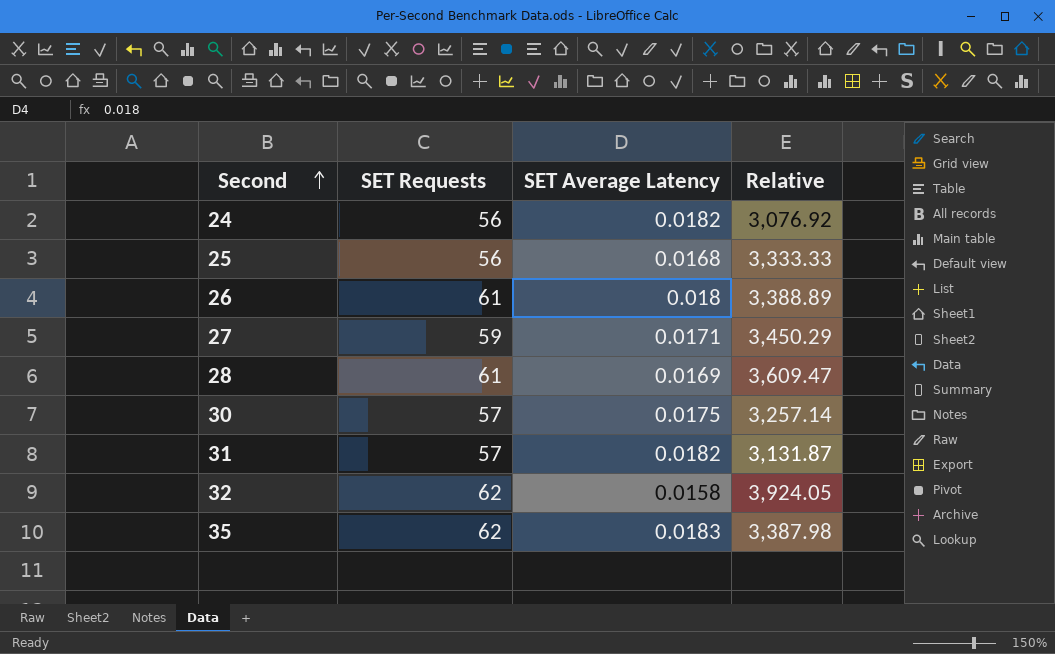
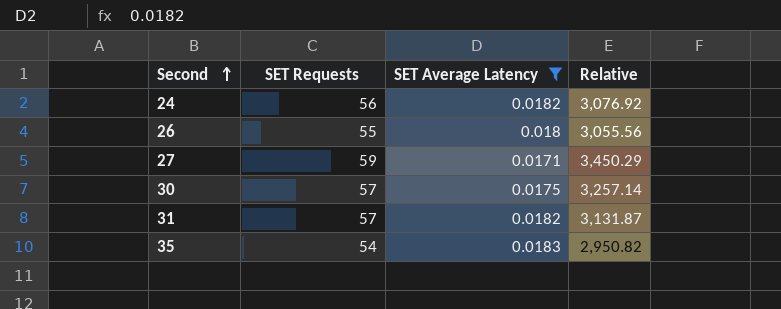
filter: none -> SET Average Latency >= 0.0171
26 | SET Requests: 61 -> 55
26 | Relative: 3,388.89 -> 3,055.56
35 | SET Requests: 62 -> 54
35 | Relative: 3,387.98 -> 2,950.82

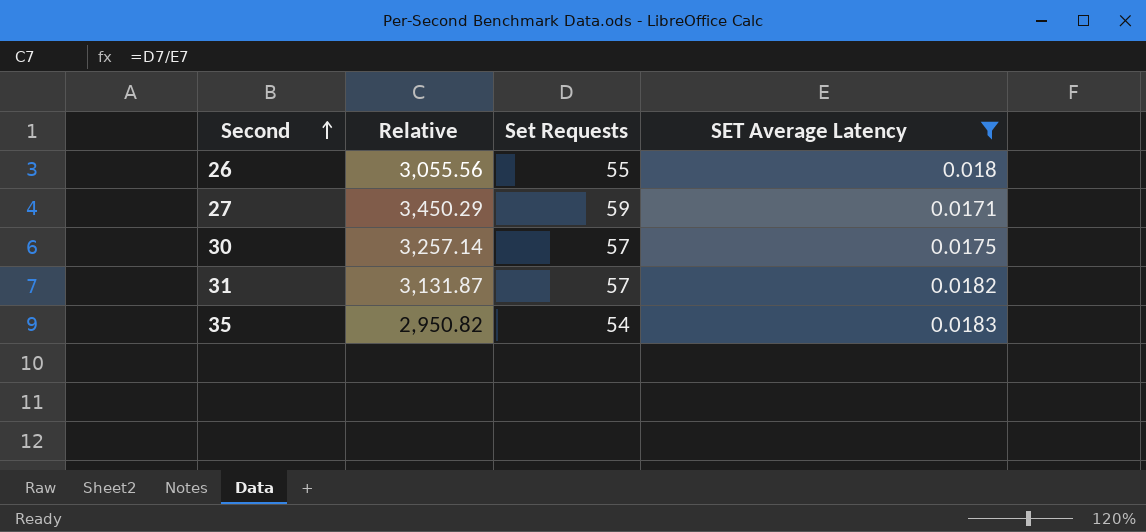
column Relative | position: 4 -> 2
column name: SET Requests -> Set Requests
row 24: 56 | 0.0182 | 3,076.92 -> none

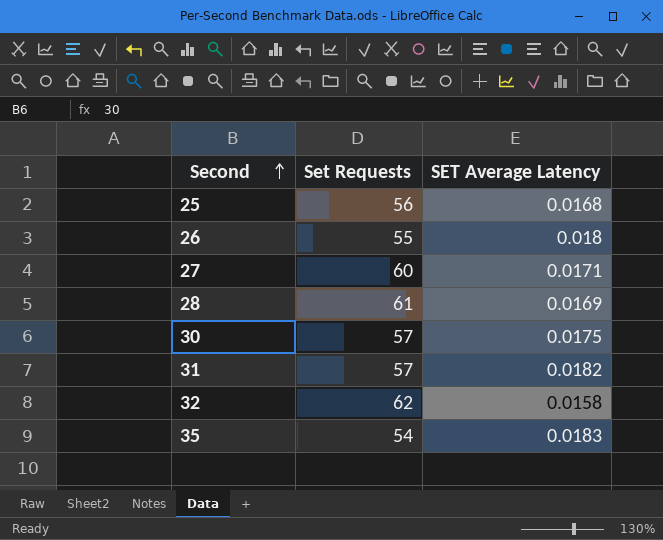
filter: SET Average Latency >= 0.0171 -> none
column Relative | formula: [Set Requests] / [SET Average Latency] -> none
27 | Set Requests: 59 -> 60

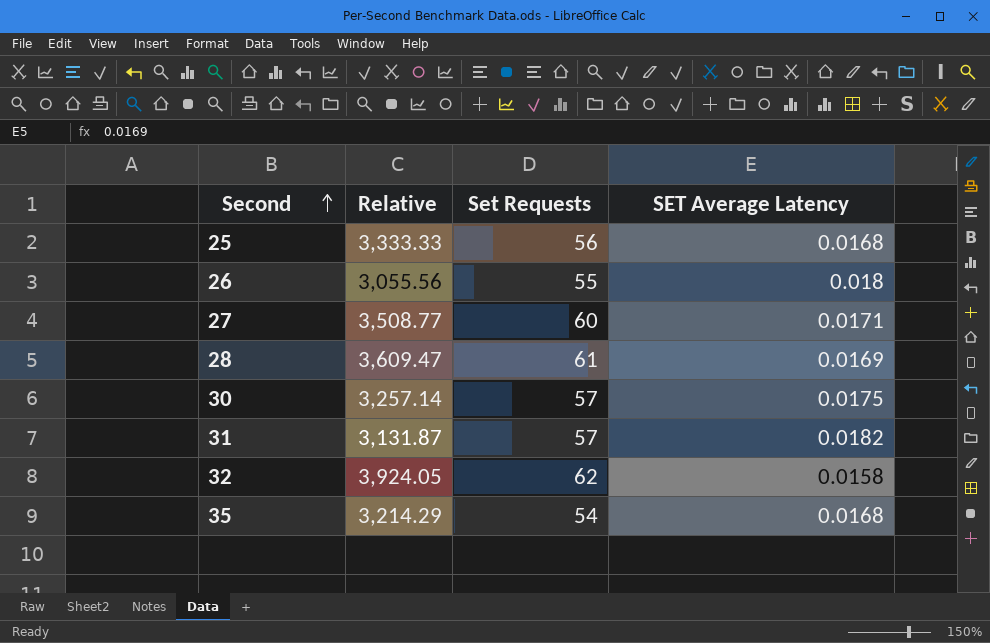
column Relative | formula: none -> [Set Requests] / [SET Average Latency]
35 | SET Average Latency: 0.0183 -> 0.0168

